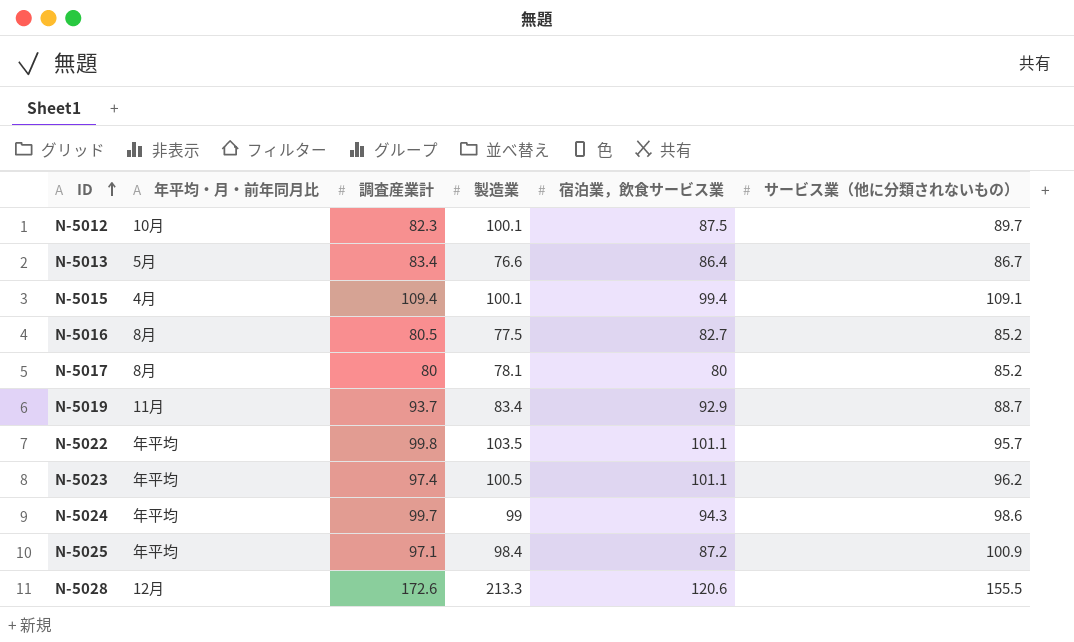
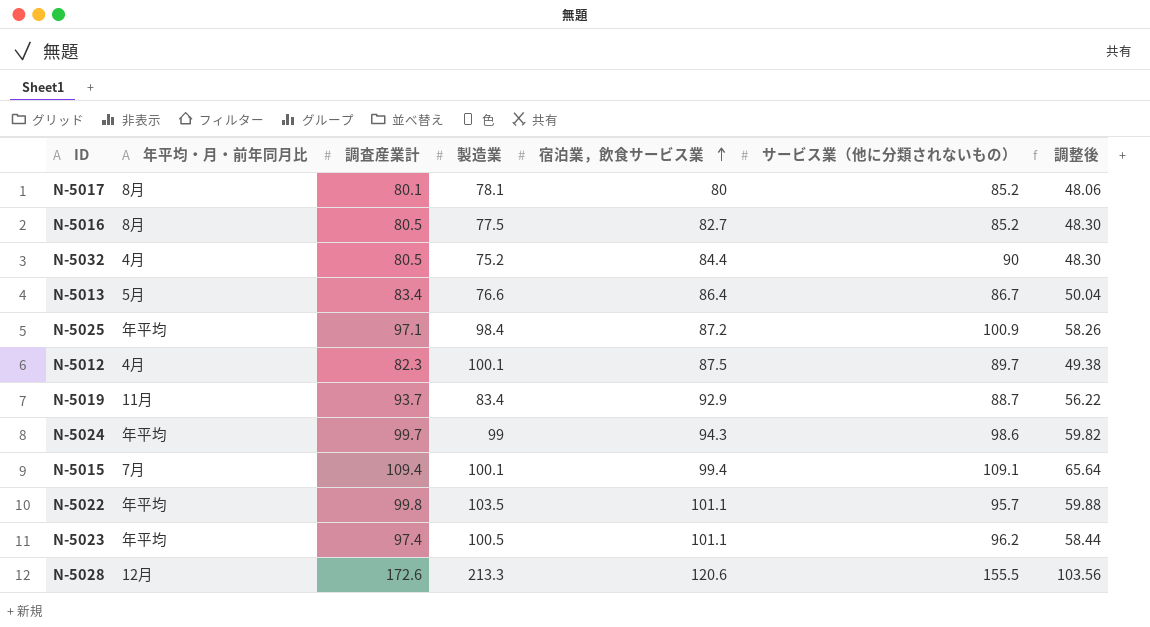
row order: ID ascending -> 宿泊業，飲食サービス業 ascending
column 調整後 | formula: none -> [調査産業計] * 0.6
N-5017 | 調査産業計: 80 -> 80.1
row N-5032: none -> 4月 | 80.5 | 75.2 | 84.4 | 90 | 48.30
N-5012 | 年平均・月・前年同月比: 10月 -> 4月
N-5015 | 年平均・月・前年同月比: 4月 -> 7月

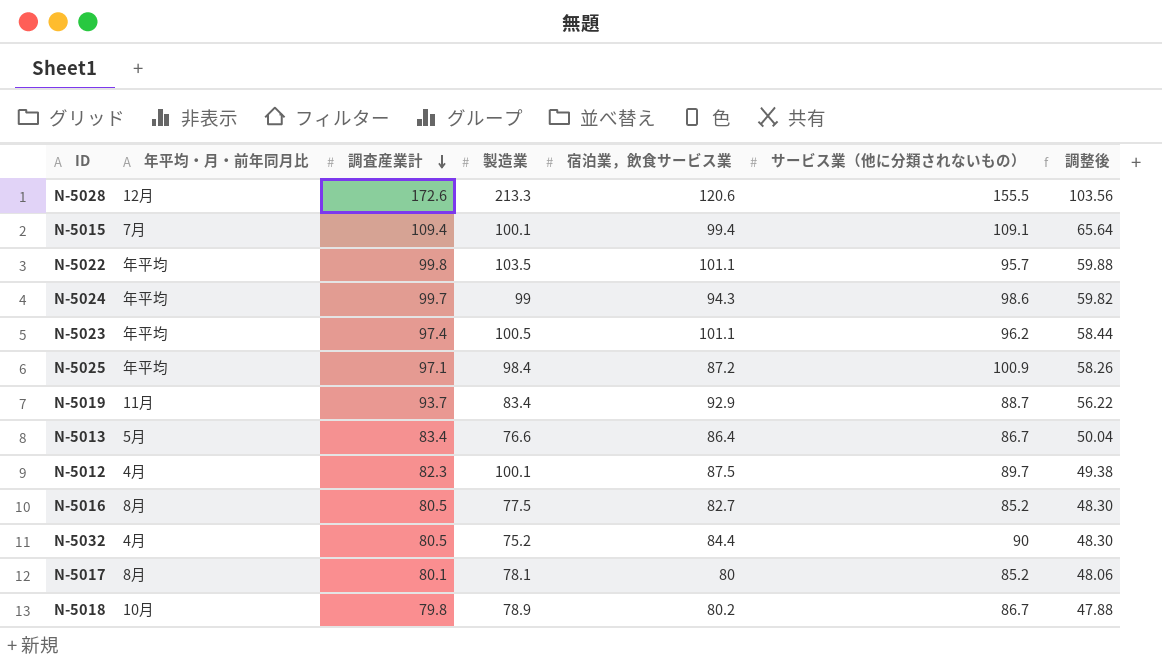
row order: 宿泊業，飲食サービス業 ascending -> 調査産業計 descending
row N-5018: none -> 10月 | 79.8 | 78.9 | 80.2 | 86.7 | 47.88

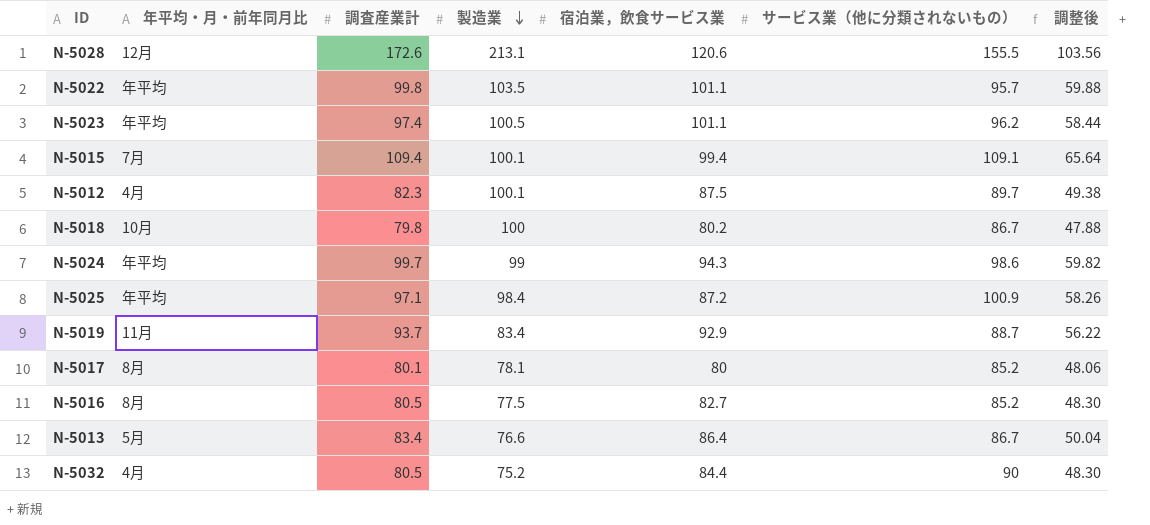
row order: 調査産業計 descending -> 製造業 descending
N-5028 | 製造業: 213.3 -> 213.1
N-5018 | 製造業: 78.9 -> 100

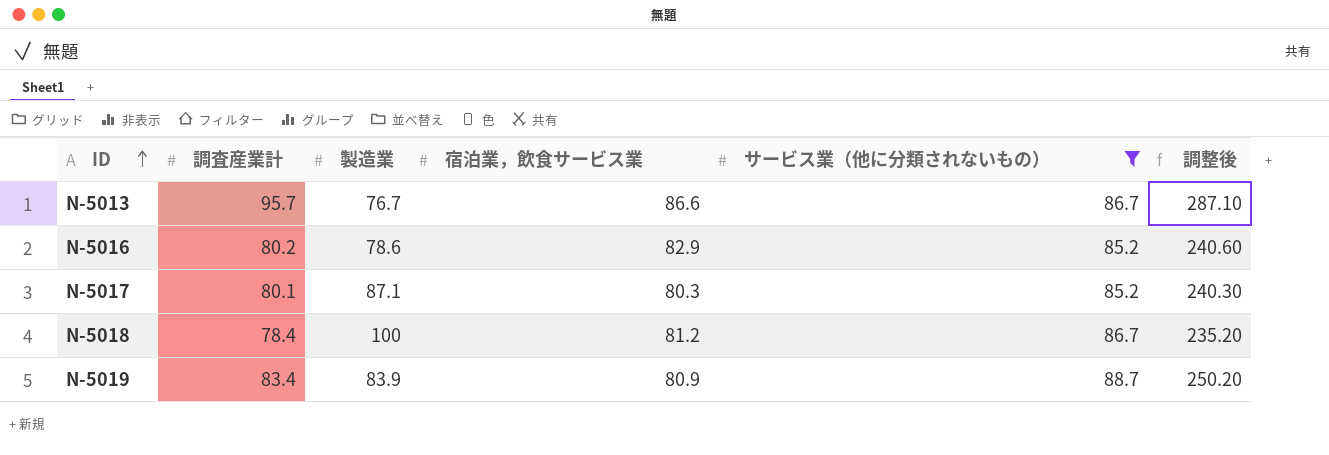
filter: none -> サービス業（他に分類されないもの） <= 88.7
row order: 製造業 descending -> ID ascending
column 年平均・月・前年同月比 | position: 2 -> none
column 調整後 | formula: [調査産業計] * 0.6 -> [調査産業計] * 3
N-5013 | 調査産業計: 83.4 -> 95.7
N-5013 | 製造業: 76.6 -> 76.7
N-5013 | 宿泊業，飲食サービス業: 86.4 -> 86.6
N-5016 | 調査産業計: 80.5 -> 80.2
N-5016 | 製造業: 77.5 -> 78.6
N-5016 | 宿泊業，飲食サービス業: 82.7 -> 82.9
N-5017 | 製造業: 78.1 -> 87.1
N-5017 | 宿泊業，飲食サービス業: 80 -> 80.3
N-5018 | 調査産業計: 79.8 -> 78.4
N-5018 | 宿泊業，飲食サービス業: 80.2 -> 81.2
N-5019 | 調査産業計: 93.7 -> 83.4
N-5019 | 製造業: 83.4 -> 83.9
N-5019 | 宿泊業，飲食サービス業: 92.9 -> 80.9

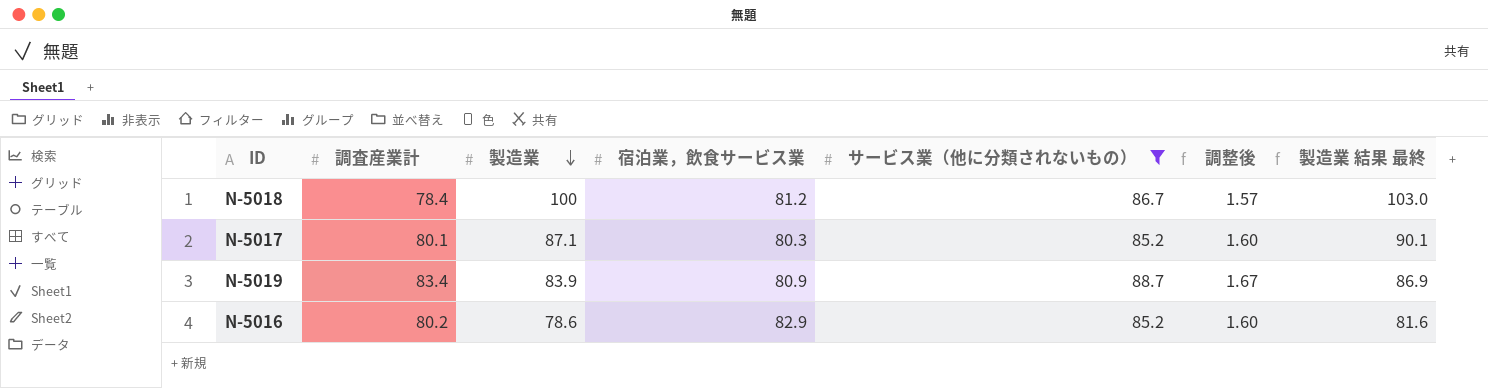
row order: ID ascending -> 製造業 descending
column 調整後 | formula: [調査産業計] * 3 -> [調査産業計] * 0.02
column 製造業 結果 最終 | formula: none -> [製造業] + 3
row N-5013: 95.7 | 76.7 | 86.6 | 86.7 | 287.10 -> none

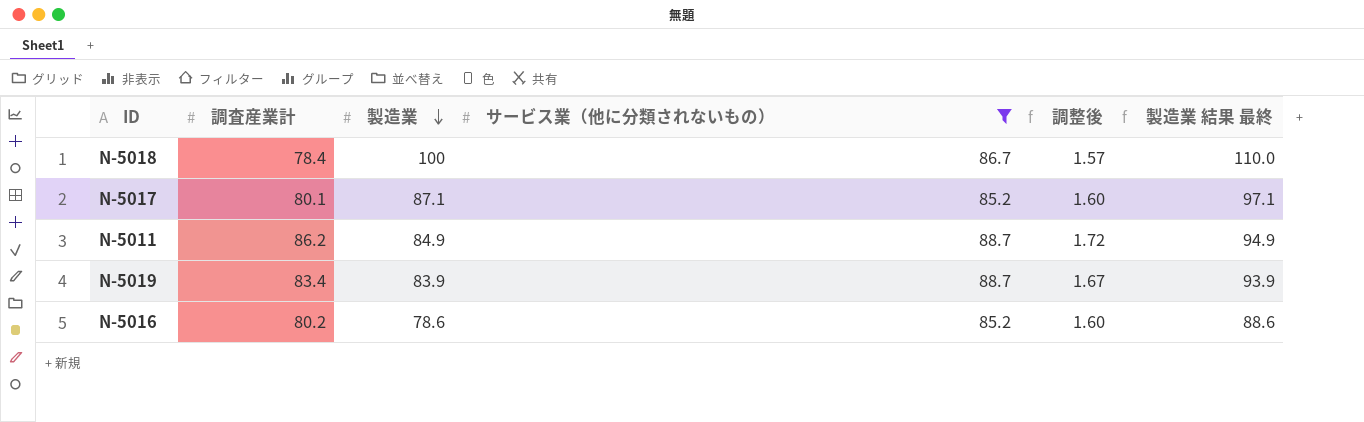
column 宿泊業，飲食サービス業 | position: 4 -> none
column 製造業 結果 最終 | formula: [製造業] + 3 -> [製造業] + 10
row N-5011: none -> 86.2 | 84.9 | 88.7 | 1.72 | 94.9

